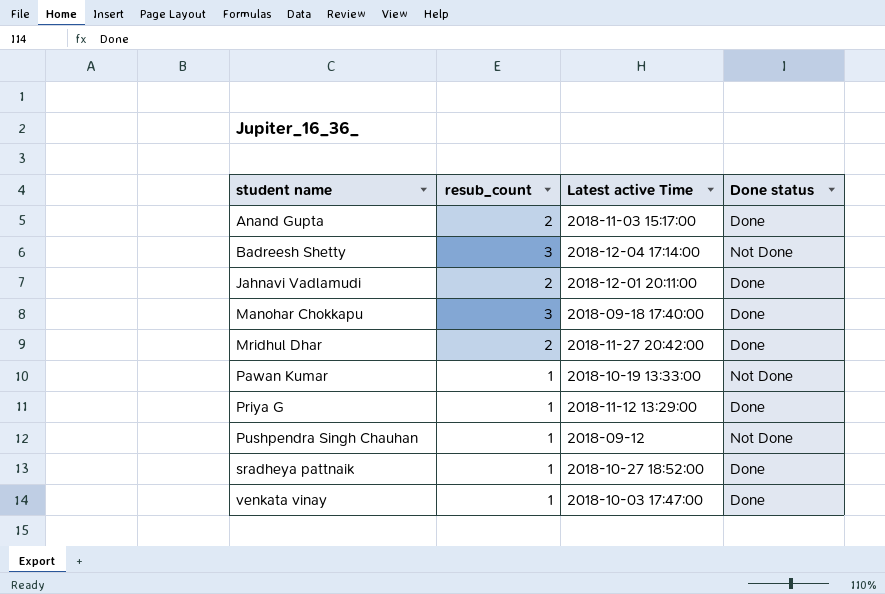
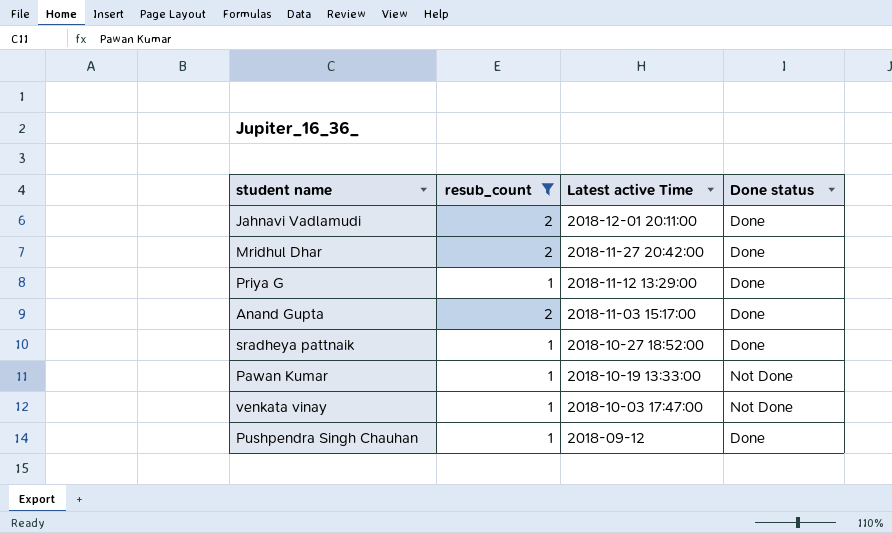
filter: none -> resub_count != 3
row order: student name ascending -> Latest active Time descending
venkata vinay | Done status: Done -> Not Done
Pushpendra Singh Chauhan | Done status: Not Done -> Done

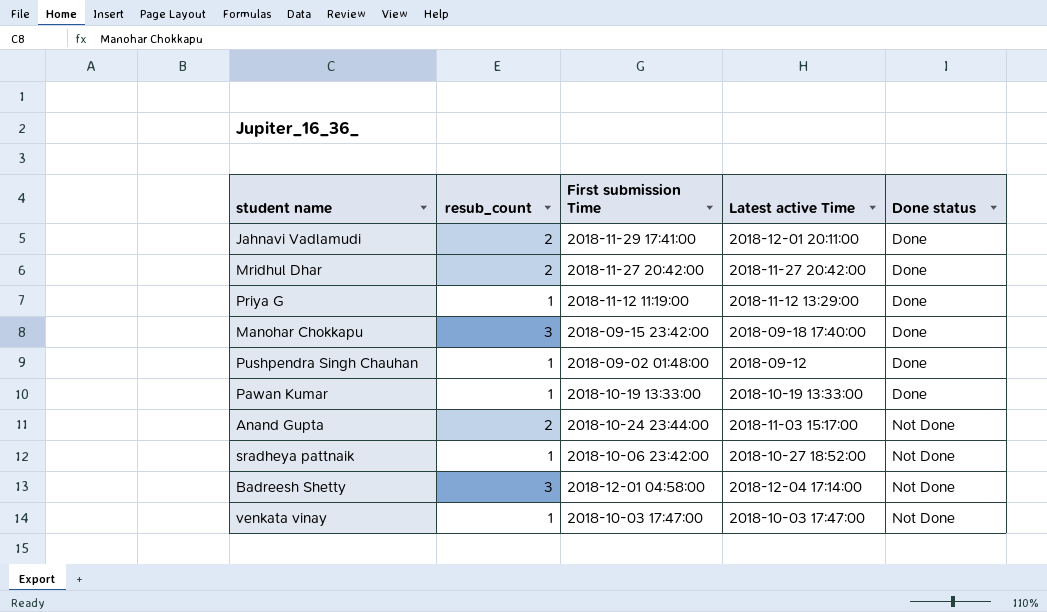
filter: resub_count != 3 -> none
row order: Latest active Time descending -> Done status ascending
column First submission Time | position: none -> 3
Pawan Kumar | Done status: Not Done -> Done
Anand Gupta | Done status: Done -> Not Done
sradheya pattnaik | Done status: Done -> Not Done

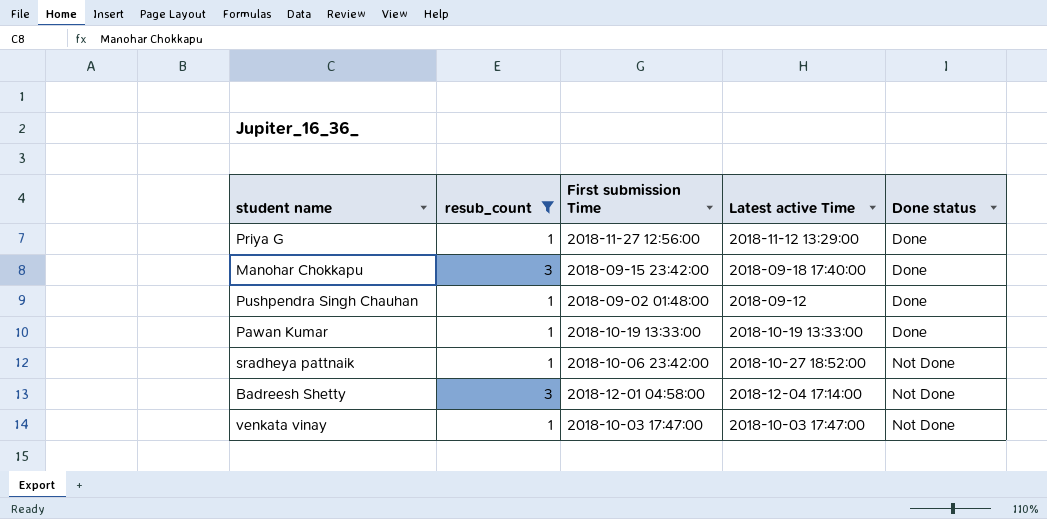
filter: none -> resub_count != 2
Priya G | First submission Time: 2018-11-12 11:19:00 -> 2018-11-27 12:56:00

